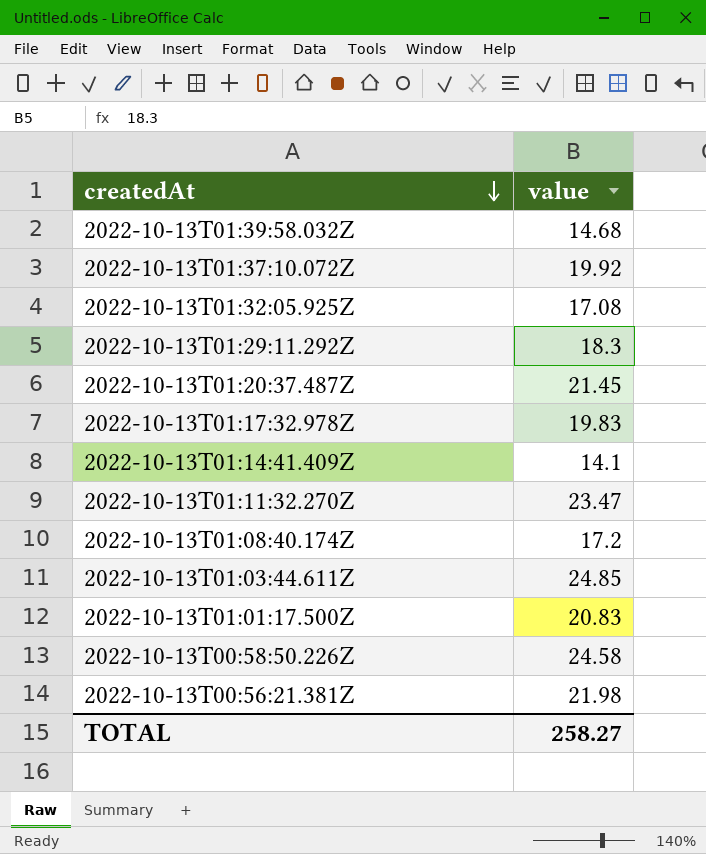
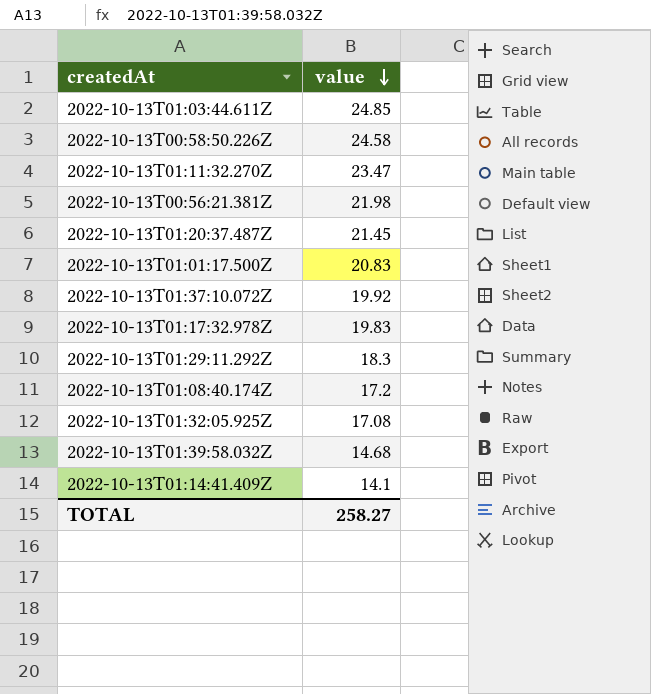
row order: createdAt descending -> value descending

